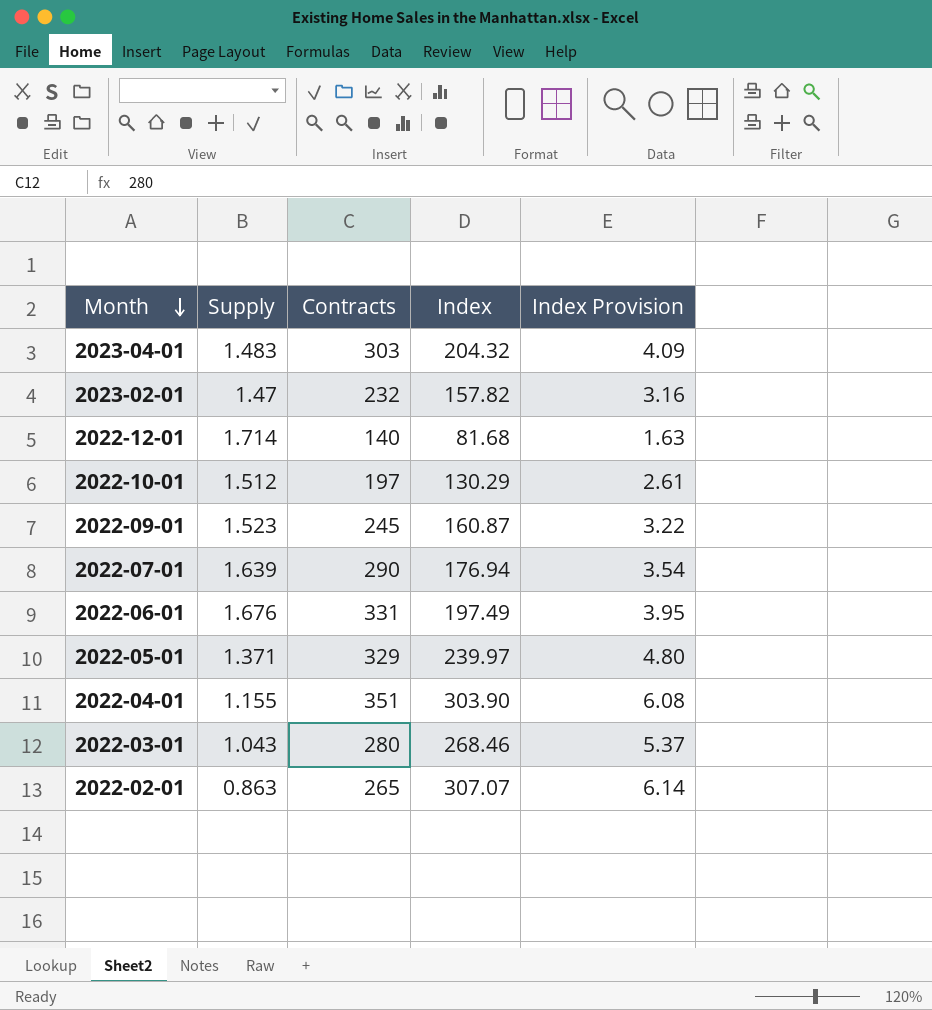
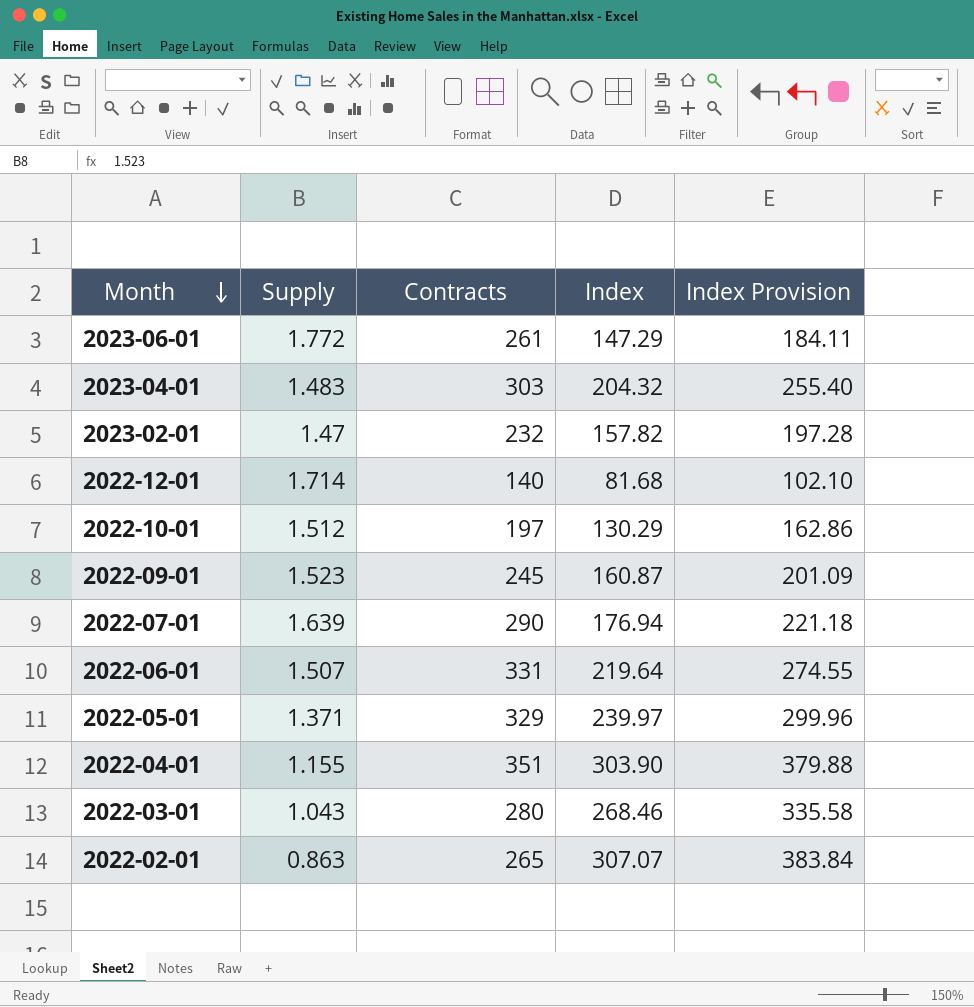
column Index Provision | formula: [Index] * 0.02 -> [Index] * 1.25
row 2023-06-01: none -> 1.772 | 261 | 147.29 | 184.11
2022-06-01 | Supply: 1.676 -> 1.507
2022-06-01 | Index: 197.49 -> 219.64

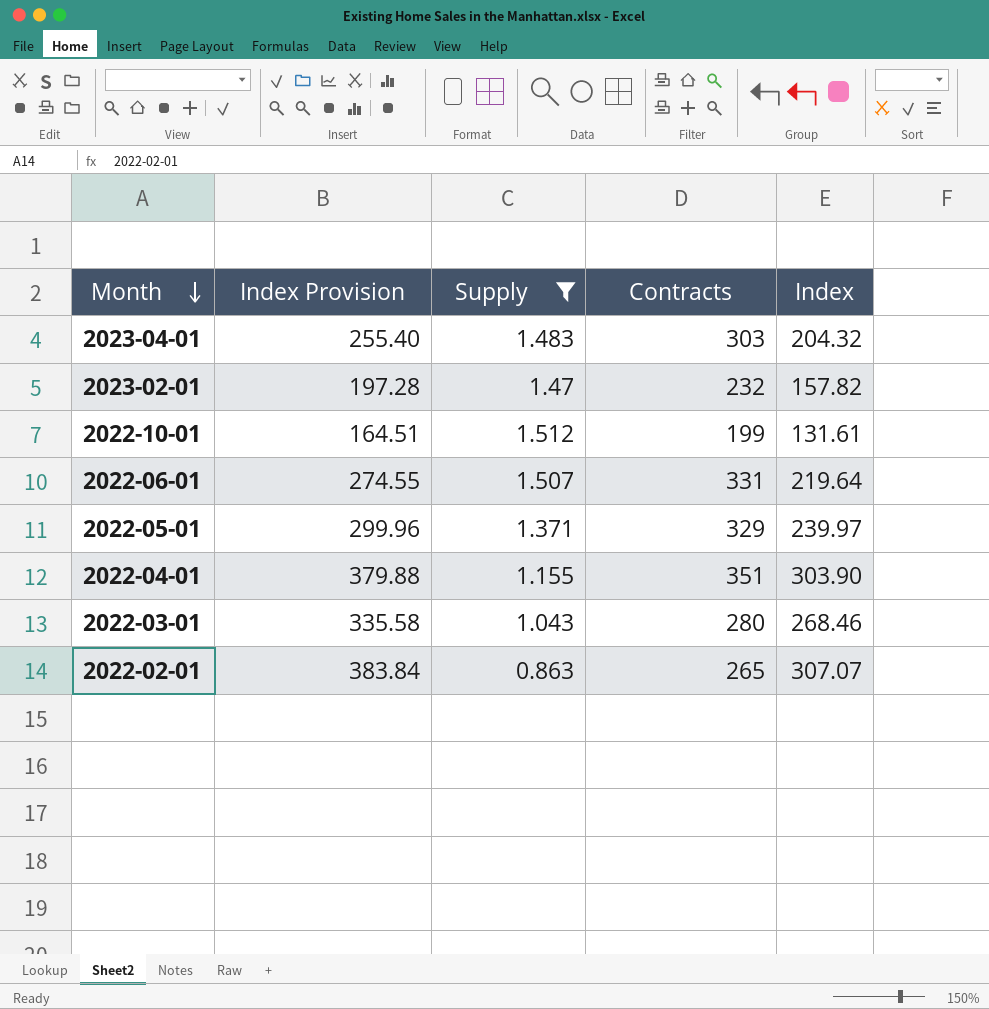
filter: none -> Supply <= 1.512
column Index Provision | position: 5 -> 2
2022-10-01 | Index Provision: 162.86 -> 164.51
2022-10-01 | Contracts: 197 -> 199
2022-10-01 | Index: 130.29 -> 131.61

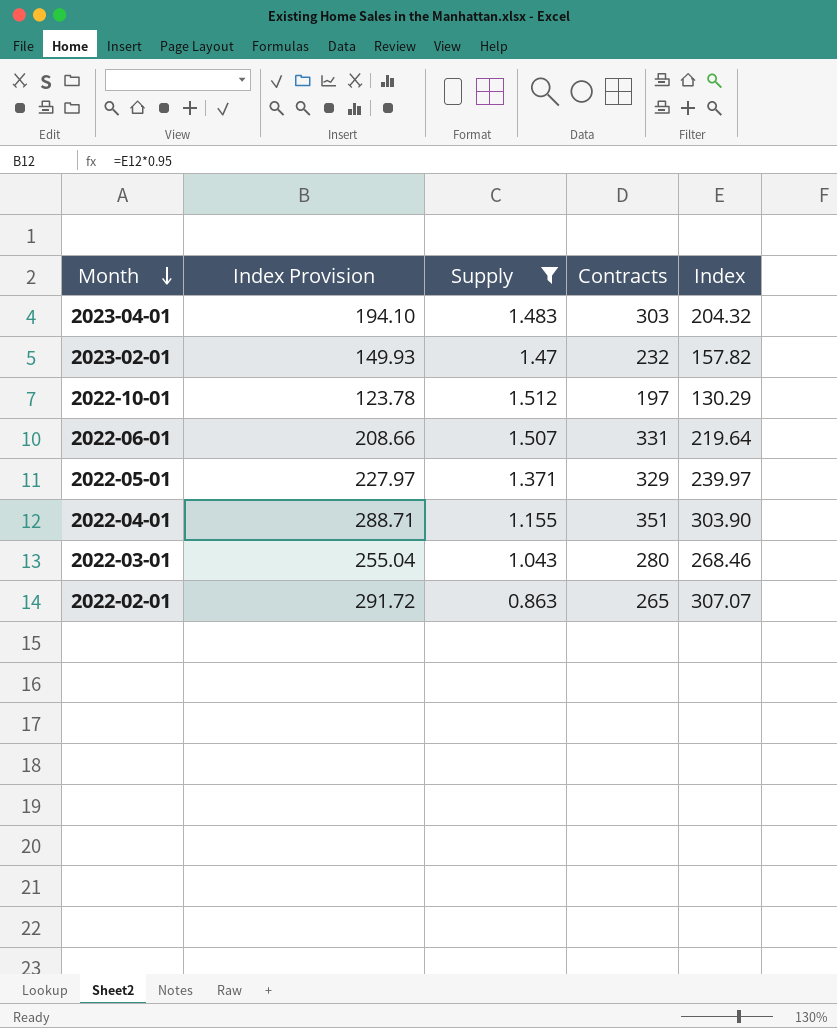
column Index Provision | formula: [Index] * 1.25 -> [Index] * 0.95
2022-10-01 | Contracts: 199 -> 197
2022-10-01 | Index: 131.61 -> 130.29

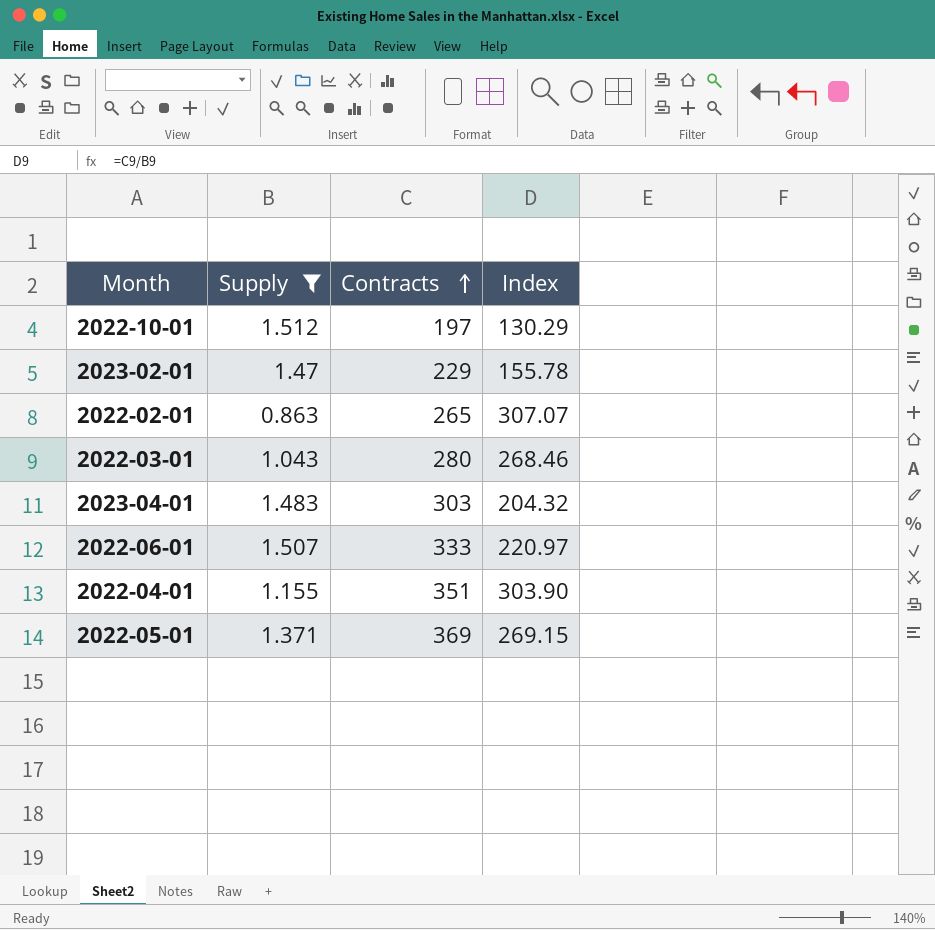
row order: Month descending -> Contracts ascending
column Index Provision | formula: [Index] * 0.95 -> none
2023-02-01 | Contracts: 232 -> 229
2023-02-01 | Index: 157.82 -> 155.78
2022-06-01 | Contracts: 331 -> 333
2022-06-01 | Index: 219.64 -> 220.97
2022-05-01 | Contracts: 329 -> 369
2022-05-01 | Index: 239.97 -> 269.15

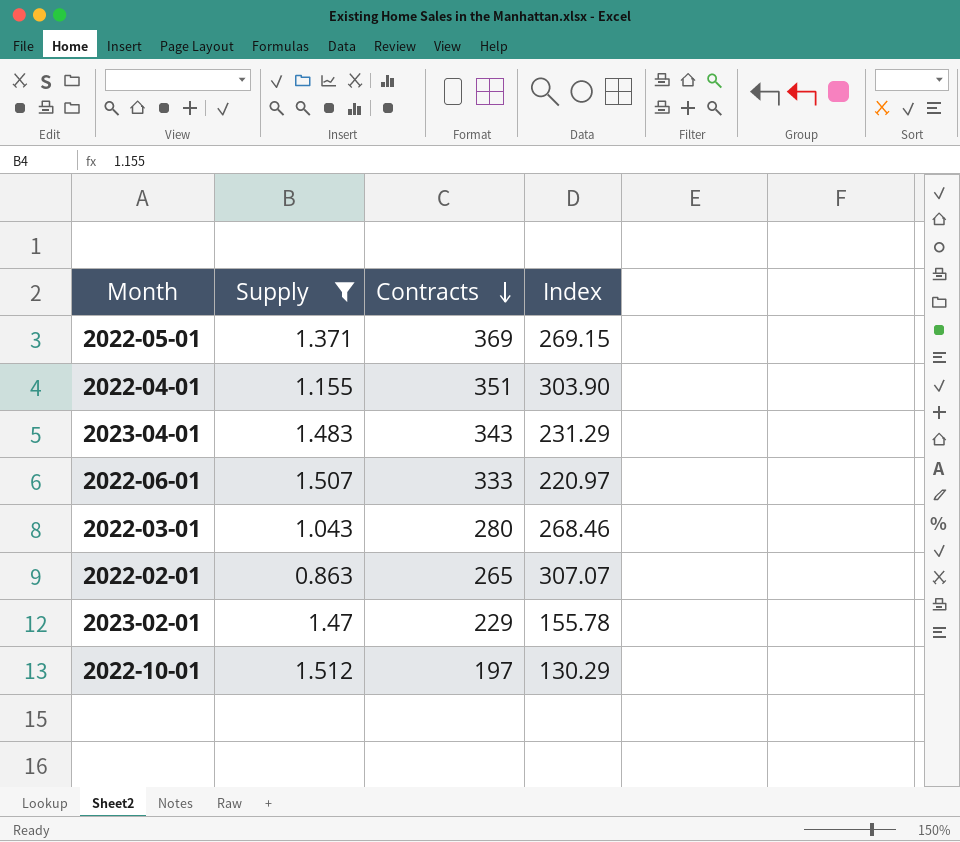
row order: Contracts ascending -> Contracts descending
2023-04-01 | Contracts: 303 -> 343
2023-04-01 | Index: 204.32 -> 231.29

